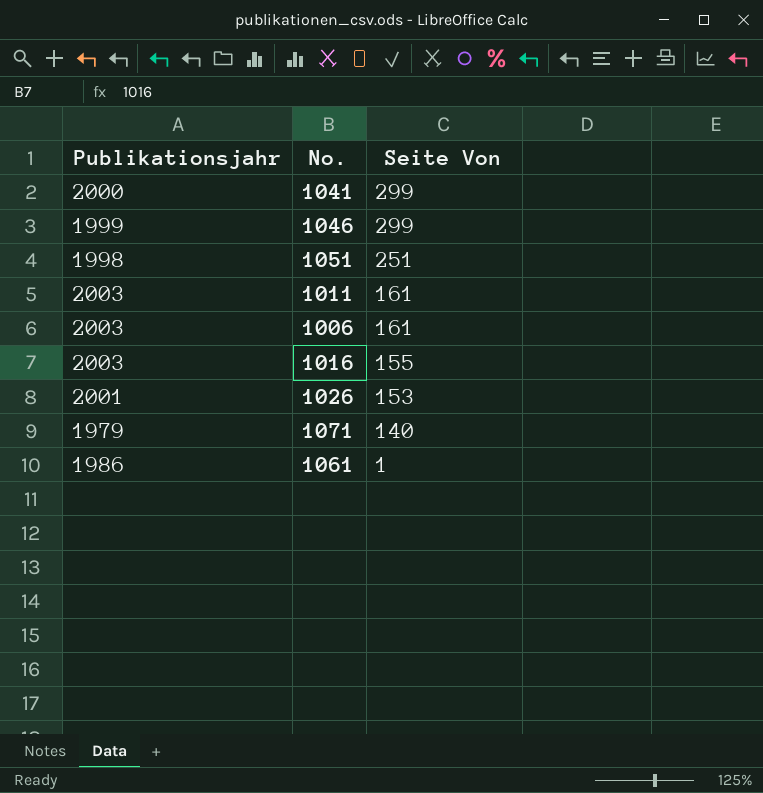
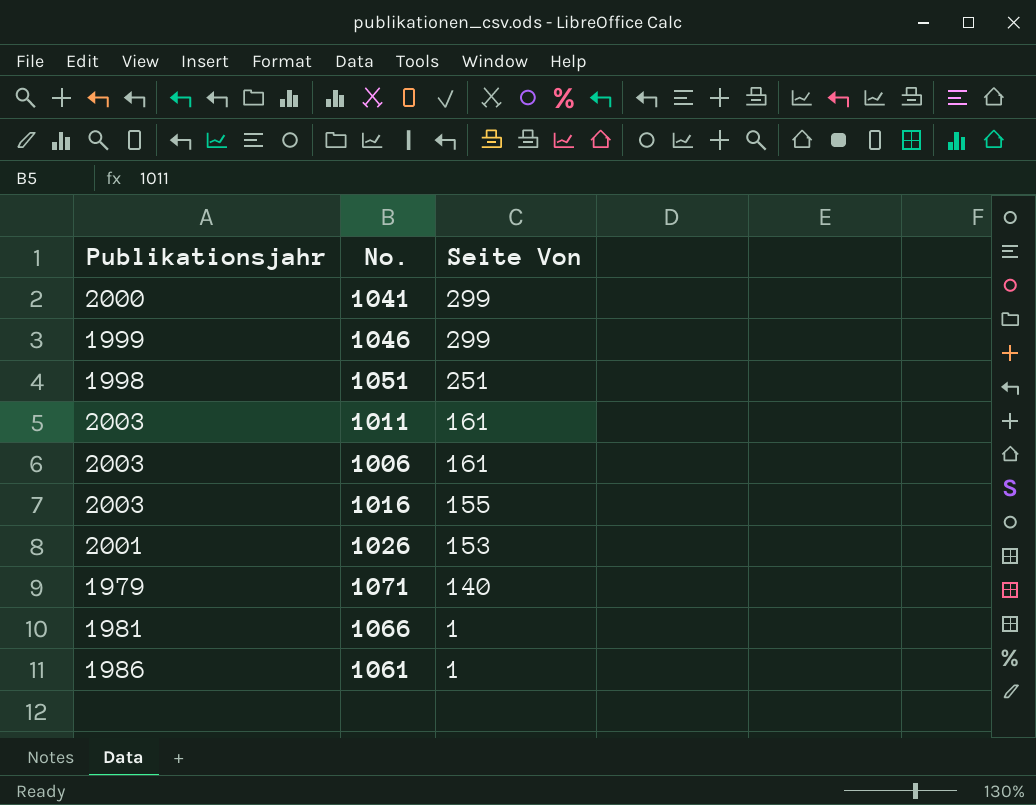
row 1066: none -> 1981 | 1

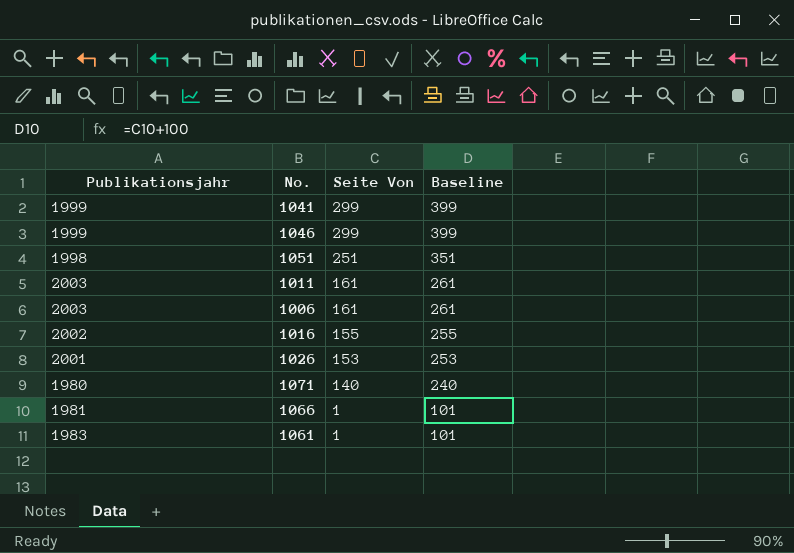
column Baseline | formula: none -> [Seite Von] + 100
1041 | Publikationsjahr: 2000 -> 1999
1016 | Publikationsjahr: 2003 -> 2002
1071 | Publikationsjahr: 1979 -> 1980
1061 | Publikationsjahr: 1986 -> 1983

